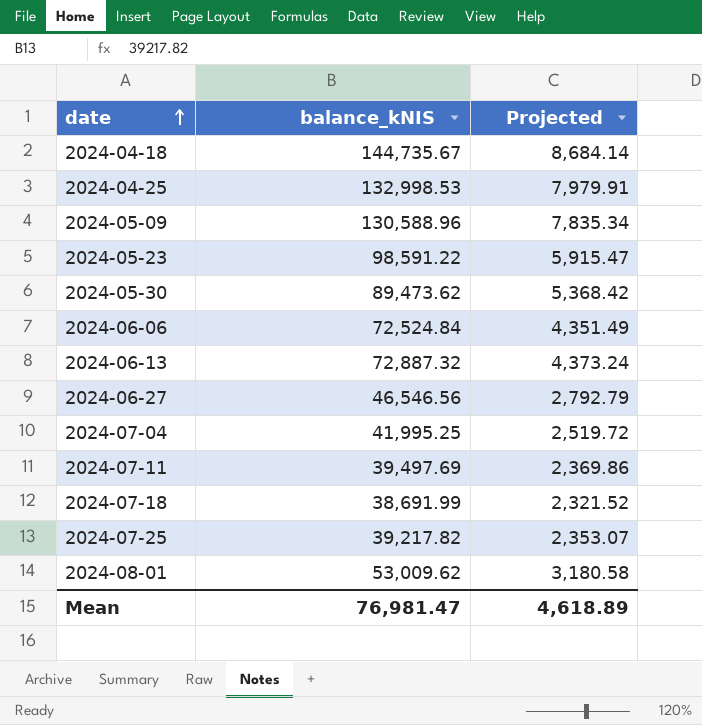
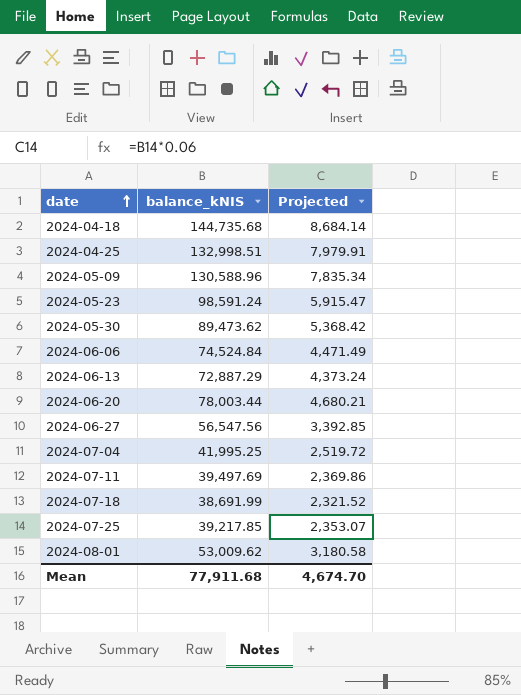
2024-04-18 | balance_kNIS: 144,735.67 -> 144,735.68
2024-04-25 | balance_kNIS: 132,998.53 -> 132,998.51
2024-05-23 | balance_kNIS: 98,591.22 -> 98,591.24
2024-06-06 | balance_kNIS: 72,524.84 -> 74,524.84
2024-06-06 | Projected: 4,351.49 -> 4,471.49
2024-06-13 | balance_kNIS: 72,887.32 -> 72,887.29
row 2024-06-20: none -> 78,003.44 | 4,680.21
2024-06-27 | balance_kNIS: 46,546.56 -> 56,547.56
2024-06-27 | Projected: 2,792.79 -> 3,392.85
2024-07-25 | balance_kNIS: 39,217.82 -> 39,217.85
Mean | balance_kNIS: 76,981.47 -> 77,911.68
Mean | Projected: 4,618.89 -> 4,674.70

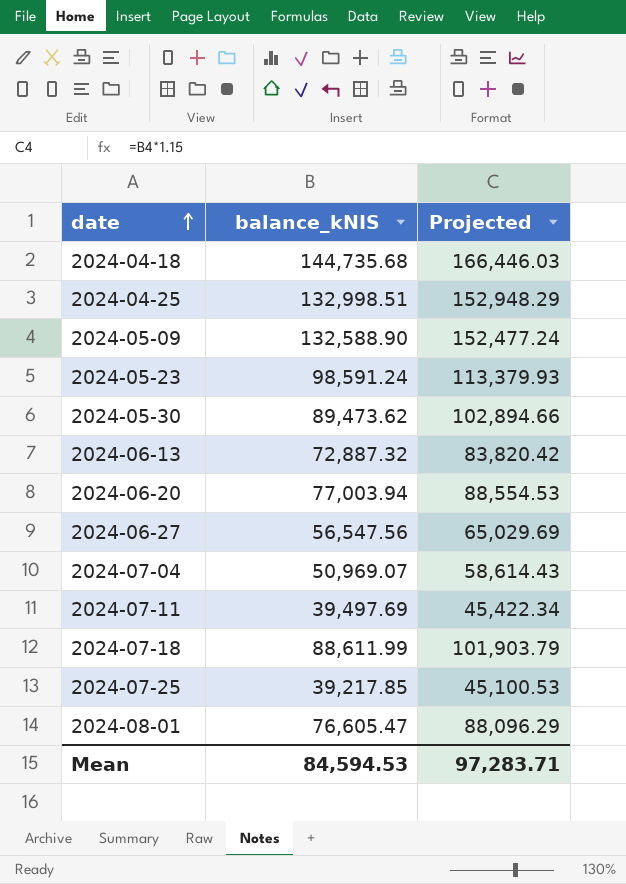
column Projected | formula: [balance_kNIS] * 0.06 -> [balance_kNIS] * 1.15
row 2024-06-06: 74,524.84 | 4,471.49 -> none
2024-05-09 | balance_kNIS: 130,588.96 -> 132,588.90
2024-06-13 | balance_kNIS: 72,887.29 -> 72,887.32
2024-06-20 | balance_kNIS: 78,003.44 -> 77,003.94
2024-07-04 | balance_kNIS: 41,995.25 -> 50,969.07
2024-07-18 | balance_kNIS: 38,691.99 -> 88,611.99
2024-08-01 | balance_kNIS: 53,009.62 -> 76,605.47
Mean | balance_kNIS: 77,911.68 -> 84,594.53
Mean | Projected: 4,674.70 -> 97,283.71

